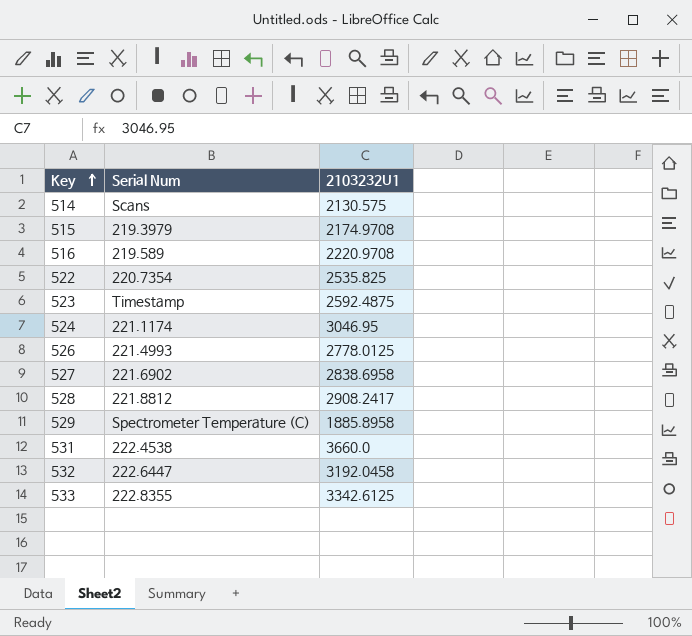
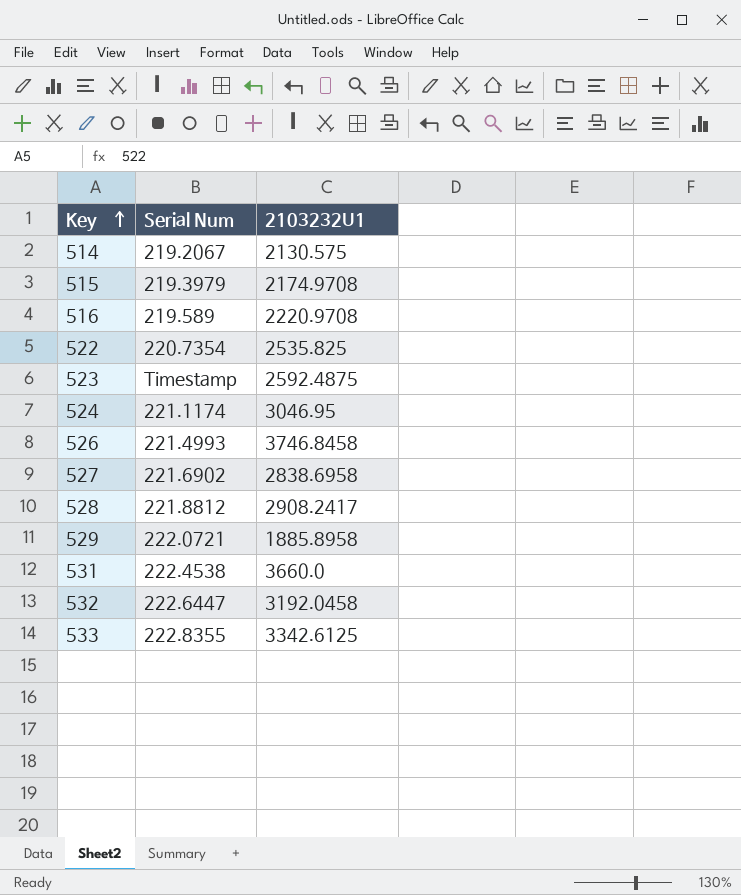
514 | Serial Num: Scans -> 219.2067
526 | 2103232U1: 2778.0125 -> 3746.8458
529 | Serial Num: Spectrometer Temperature (C) -> 222.0721

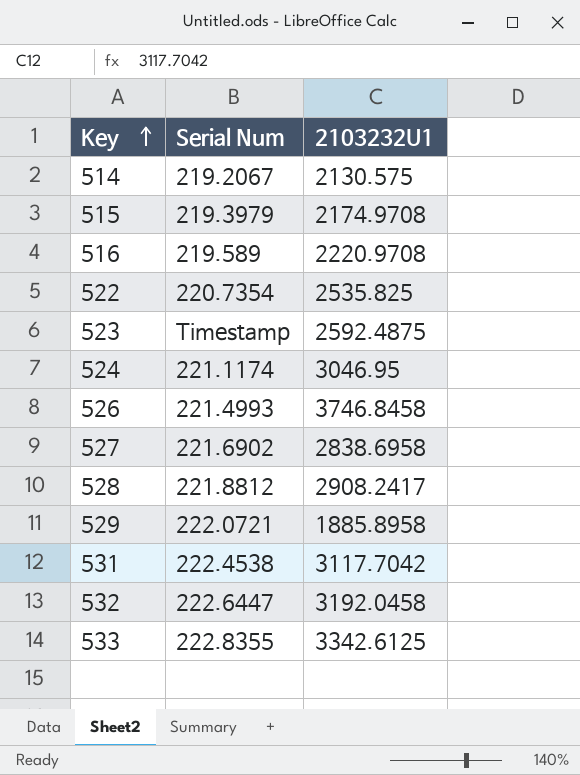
531 | 2103232U1: 3660.0 -> 3117.7042

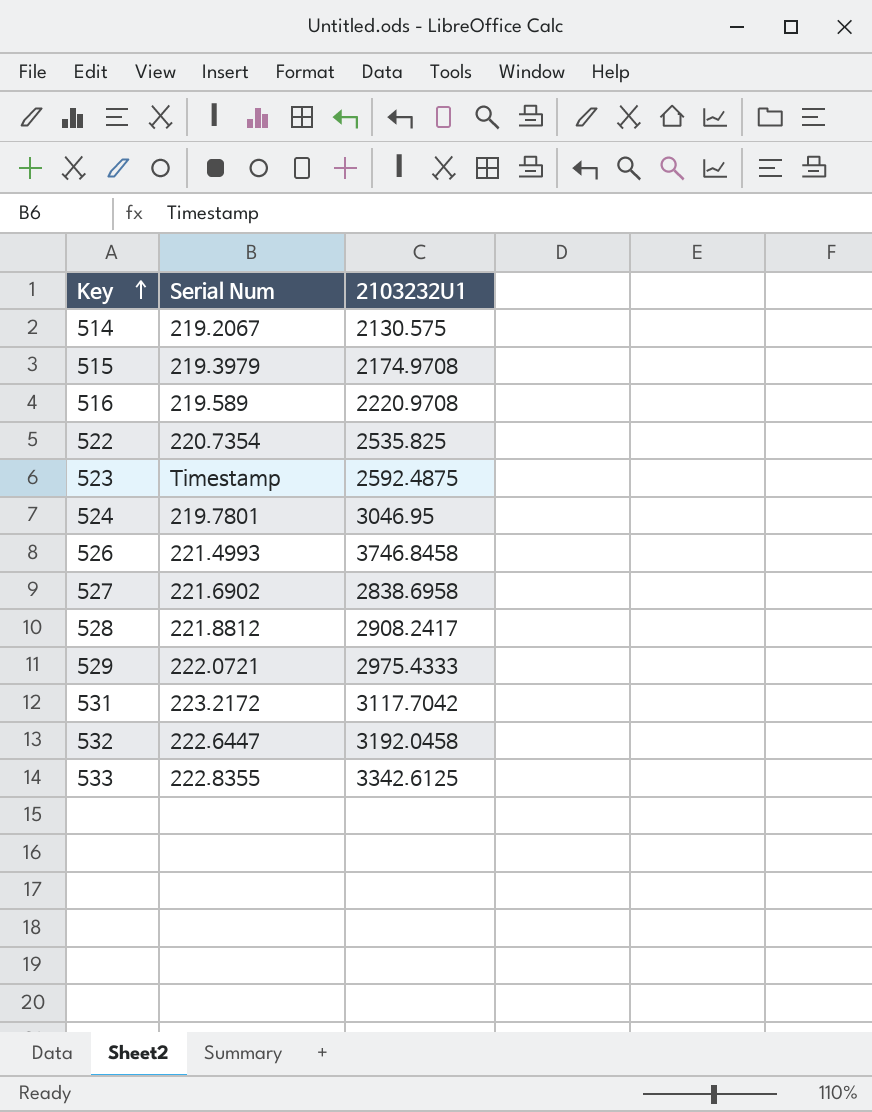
524 | Serial Num: 221.1174 -> 219.7801
529 | 2103232U1: 1885.8958 -> 2975.4333
531 | Serial Num: 222.4538 -> 223.2172

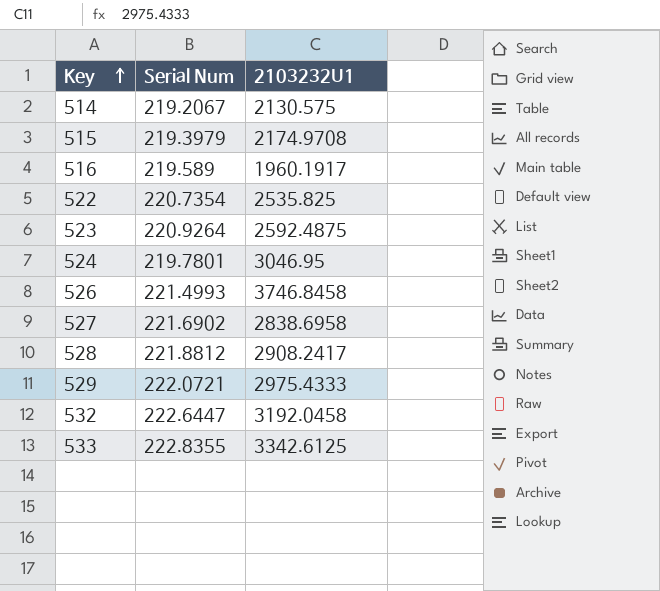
row 531: 223.2172 | 3117.7042 -> none
516 | 2103232U1: 2220.9708 -> 1960.1917
523 | Serial Num: Timestamp -> 220.9264

